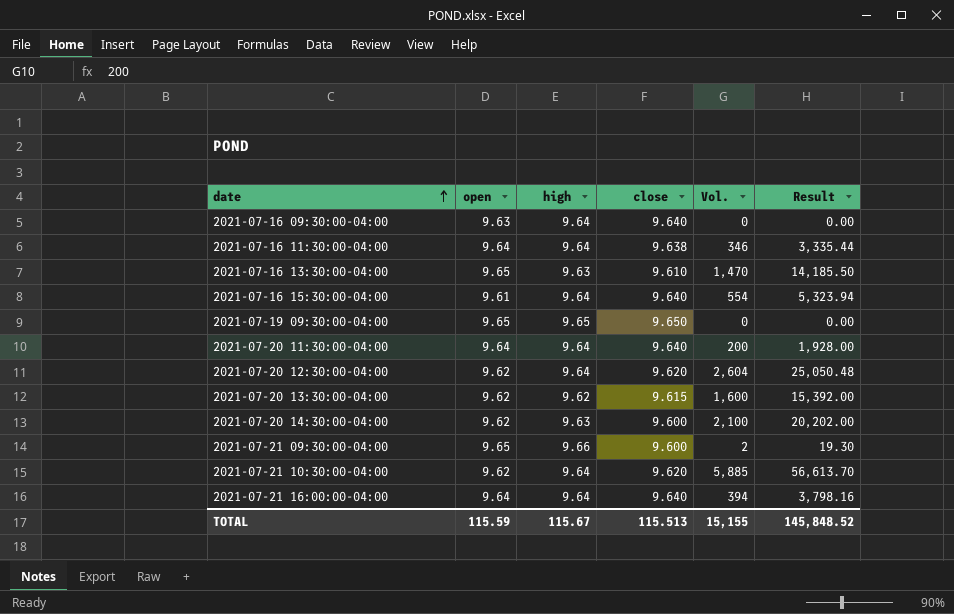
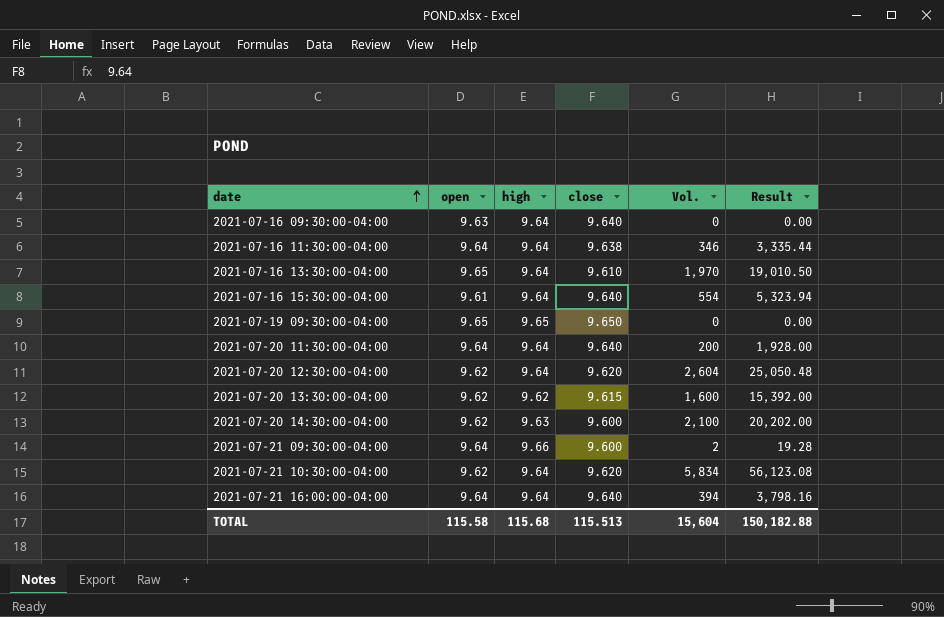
2021-07-16 13:30:00-04:00 | high: 9.63 -> 9.64
2021-07-16 13:30:00-04:00 | Vol.: 1,470 -> 1,970
2021-07-16 13:30:00-04:00 | Result: 14,185.50 -> 19,010.50
2021-07-21 09:30:00-04:00 | open: 9.65 -> 9.64
2021-07-21 09:30:00-04:00 | Result: 19.30 -> 19.28
2021-07-21 10:30:00-04:00 | Vol.: 5,885 -> 5,834
2021-07-21 10:30:00-04:00 | Result: 56,613.70 -> 56,123.08
TOTAL | open: 115.59 -> 115.58
TOTAL | high: 115.67 -> 115.68
TOTAL | Vol.: 15,155 -> 15,604
TOTAL | Result: 145,848.52 -> 150,182.88

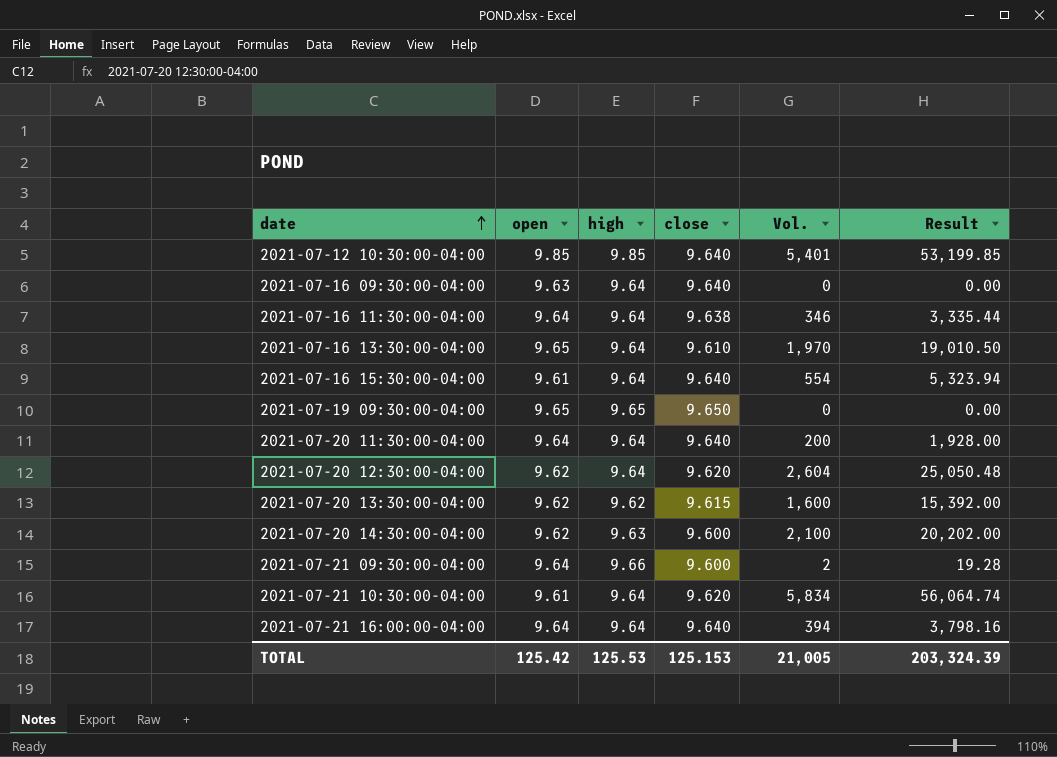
row 2021-07-12 10:30:00-04:00: none -> 9.85 | 9.85 | 9.640 | 5,401 | 53,199.85
2021-07-21 10:30:00-04:00 | open: 9.62 -> 9.61
2021-07-21 10:30:00-04:00 | Result: 56,123.08 -> 56,064.74
TOTAL | open: 115.58 -> 125.42
TOTAL | high: 115.68 -> 125.53
TOTAL | close: 115.513 -> 125.153
TOTAL | Vol.: 15,604 -> 21,005
TOTAL | Result: 150,182.88 -> 203,324.39

